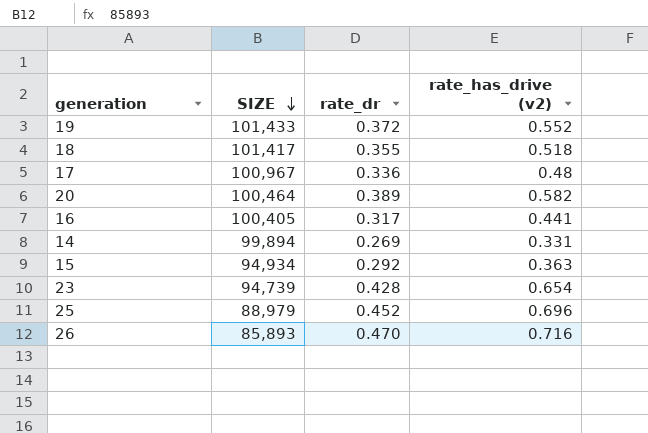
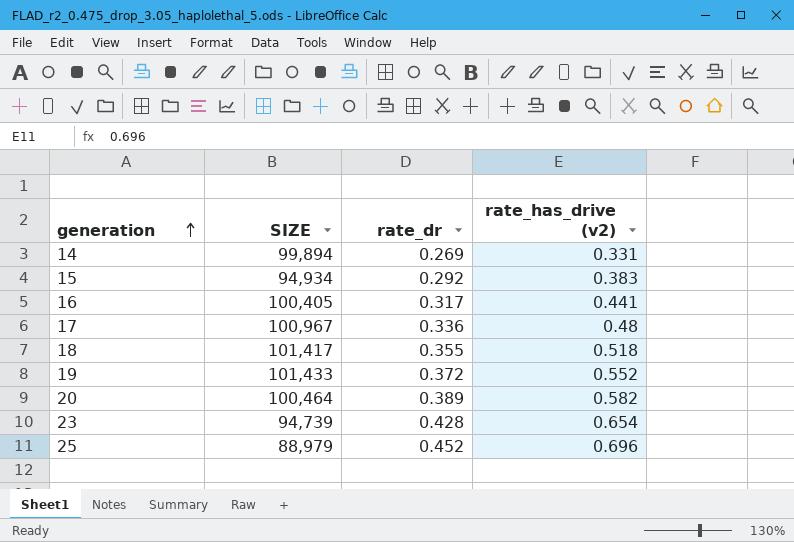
row order: SIZE descending -> generation ascending
row 26: 85,893 | 0.470 | 0.716 -> none
15 | rate_has_drive (v2): 0.363 -> 0.383

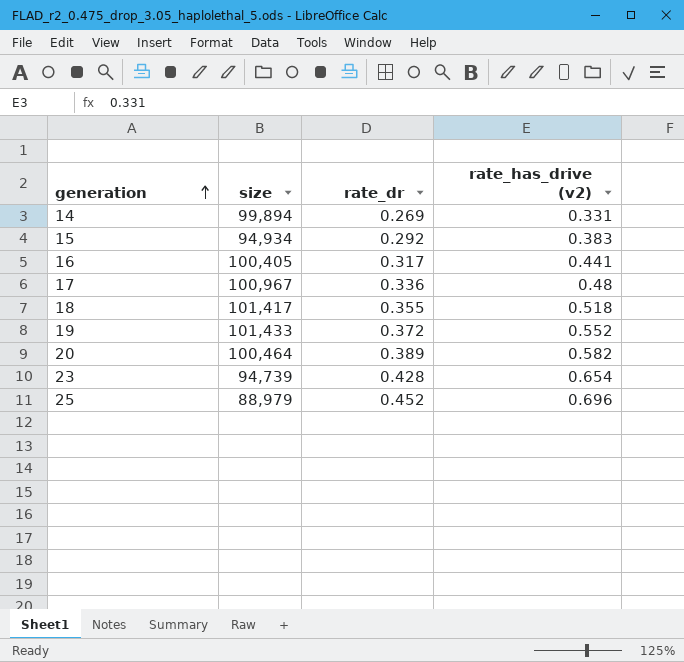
column name: SIZE -> size

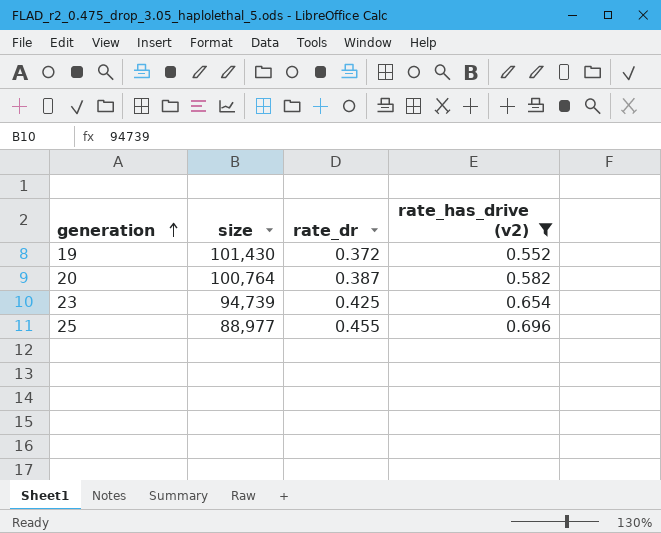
filter: none -> rate_has_drive (v2) >= 0.552
19 | size: 101,433 -> 101,430
20 | size: 100,464 -> 100,764
20 | rate_dr: 0.389 -> 0.387
23 | rate_dr: 0.428 -> 0.425
25 | size: 88,979 -> 88,977
25 | rate_dr: 0.452 -> 0.455

